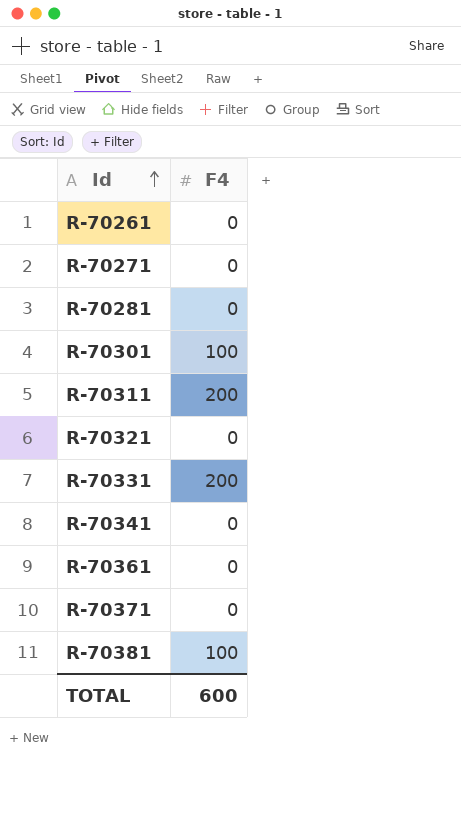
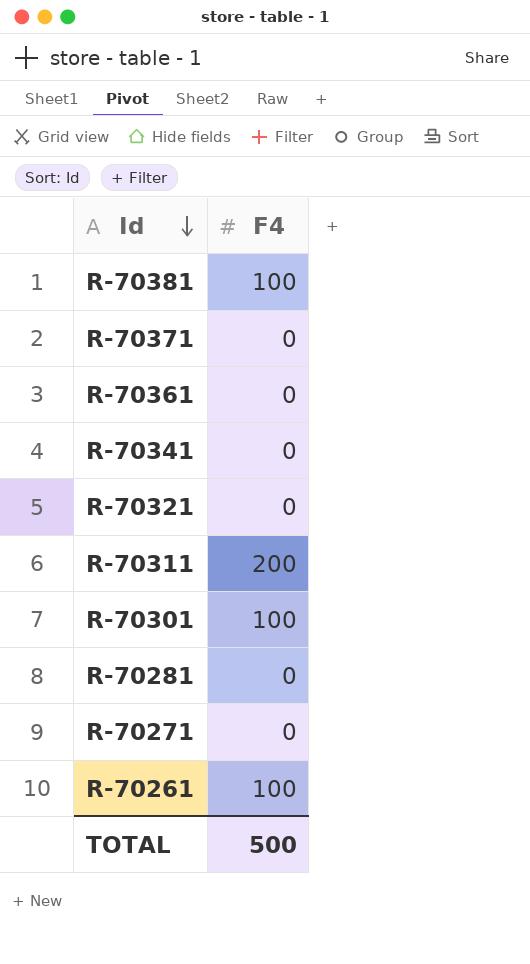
row order: Id ascending -> Id descending
row R-70331: 200 -> none
R-70261 | F4: 0 -> 100
TOTAL | F4: 600 -> 500

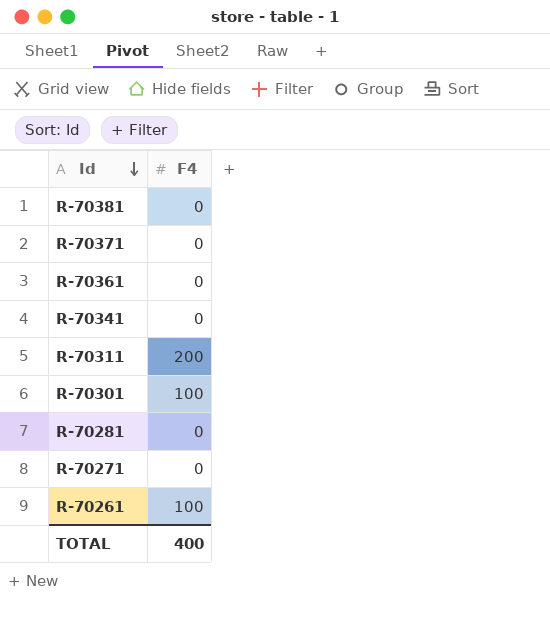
row R-70321: 0 -> none
R-70381 | F4: 100 -> 0
TOTAL | F4: 500 -> 400

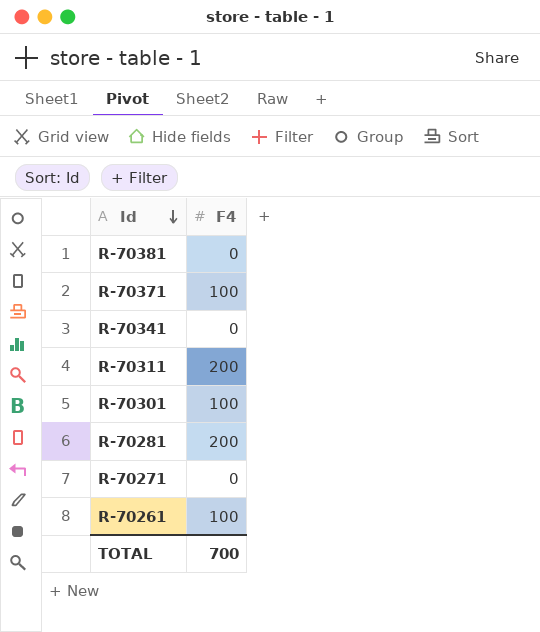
row R-70361: 0 -> none
R-70371 | F4: 0 -> 100
R-70281 | F4: 0 -> 200
TOTAL | F4: 400 -> 700

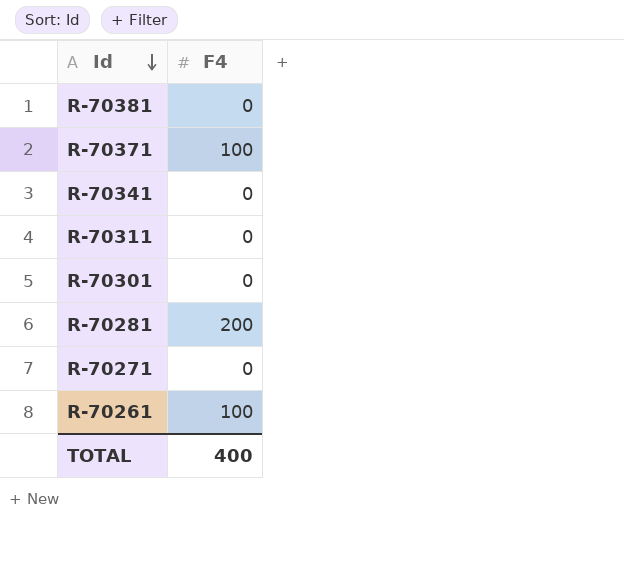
R-70311 | F4: 200 -> 0
R-70301 | F4: 100 -> 0
TOTAL | F4: 700 -> 400

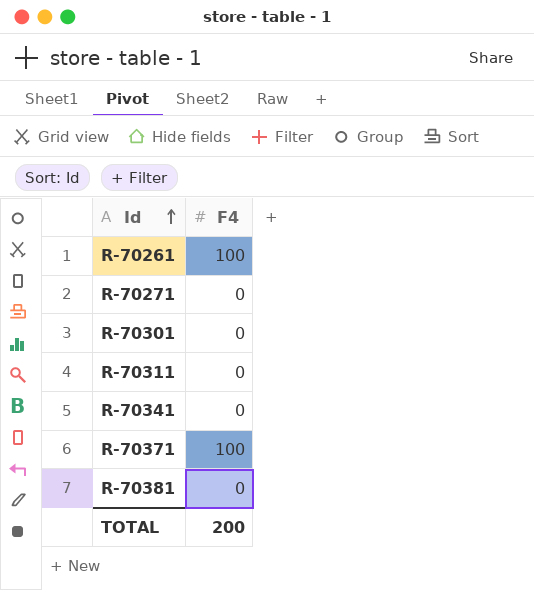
row order: Id descending -> Id ascending
row R-70281: 200 -> none
TOTAL | F4: 400 -> 200

